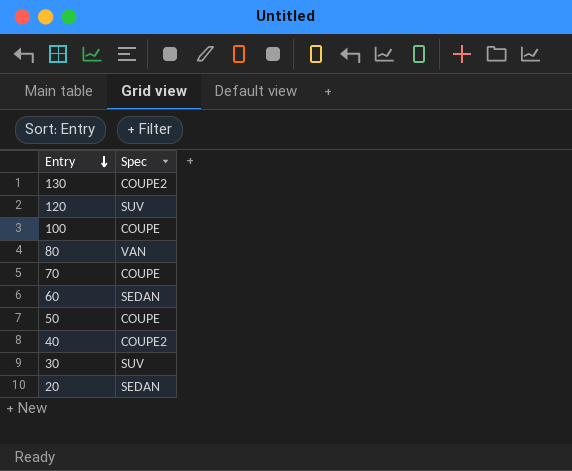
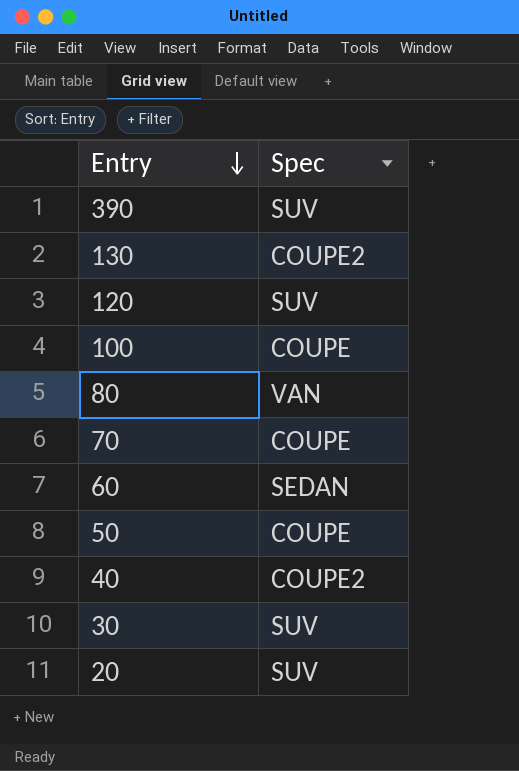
row 390: none -> SUV
20 | Spec: SEDAN -> SUV

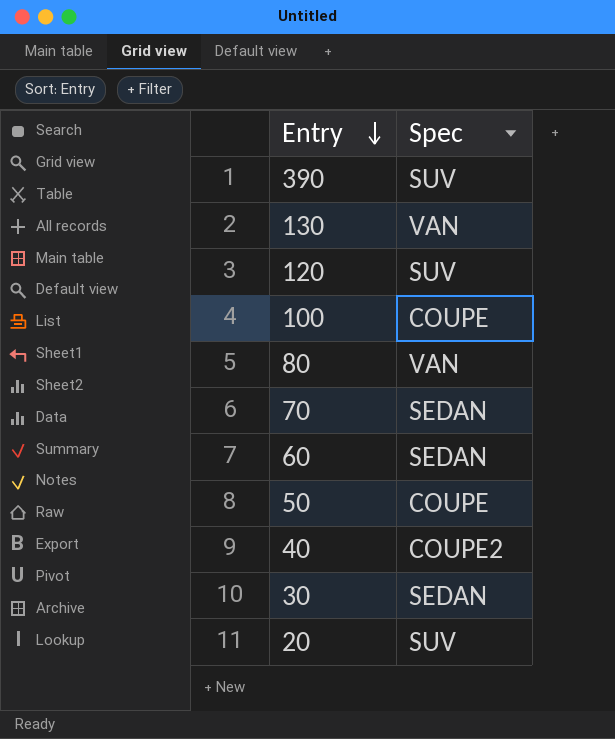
130 | Spec: COUPE2 -> VAN
70 | Spec: COUPE -> SEDAN
30 | Spec: SUV -> SEDAN

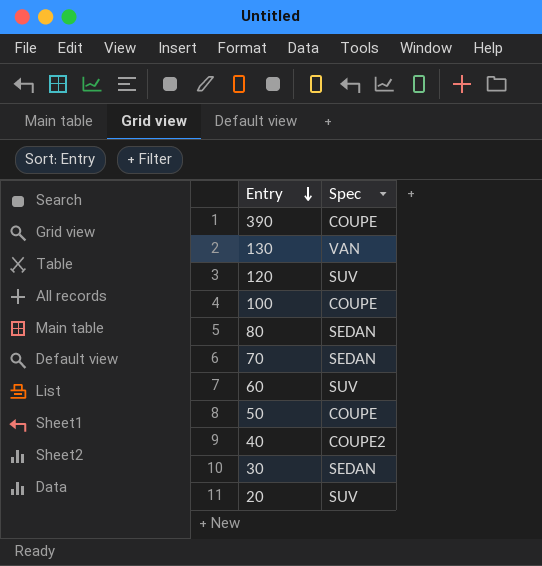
390 | Spec: SUV -> COUPE
80 | Spec: VAN -> SEDAN
60 | Spec: SEDAN -> SUV

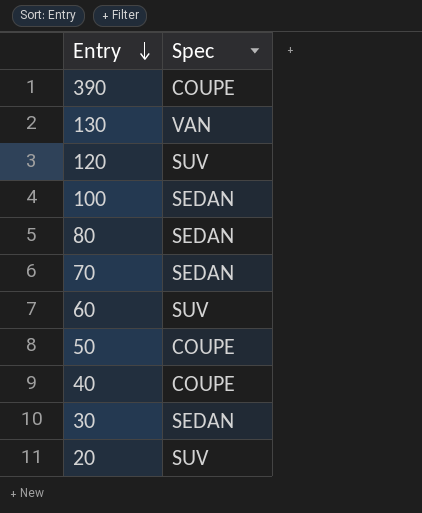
100 | Spec: COUPE -> SEDAN
40 | Spec: COUPE2 -> COUPE

